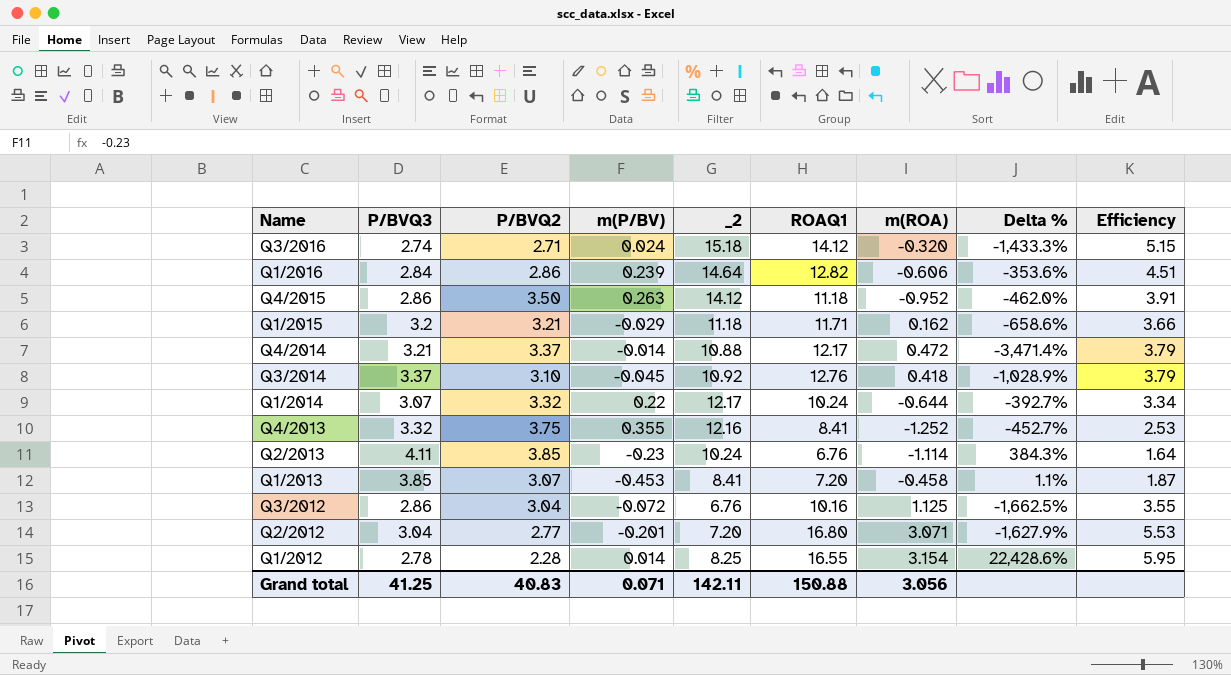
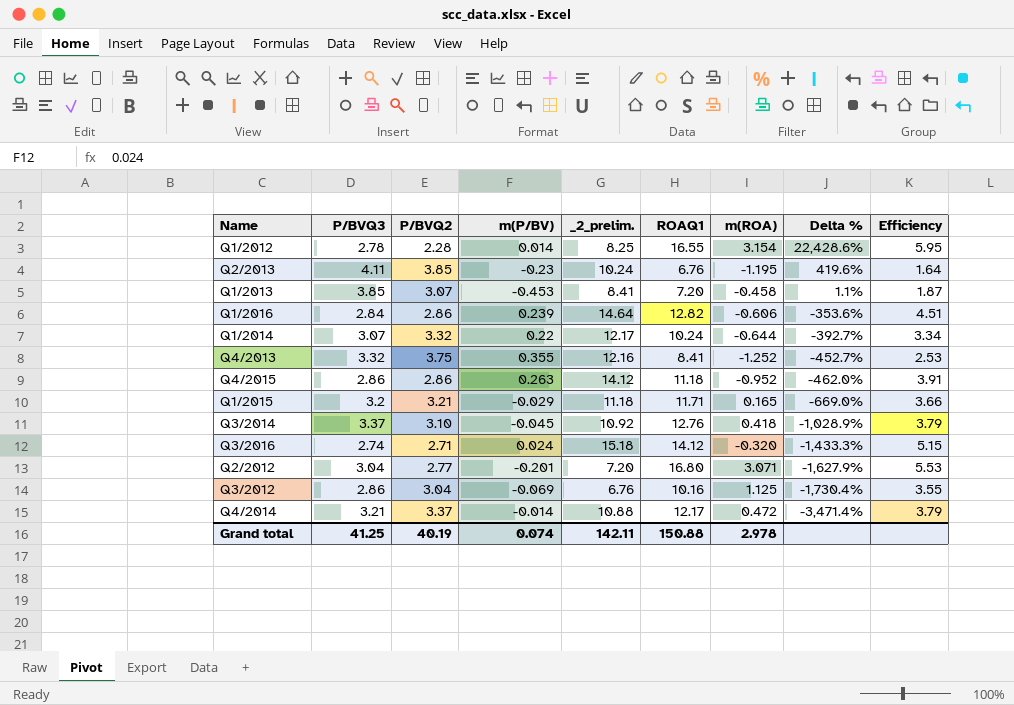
row order: Name descending -> Delta % descending
column name: _2 -> _2_prelim.
Q2/2013 | m(ROA): -1.114 -> -1.195
Q2/2013 | Delta %: 384.3% -> 419.6%
Q4/2015 | P/BVQ2: 3.50 -> 2.86
Q1/2015 | m(ROA): 0.162 -> 0.165
Q1/2015 | Delta %: -658.6% -> -669.0%
Q3/2012 | m(P/BV): -0.072 -> -0.069
Q3/2012 | Delta %: -1,662.5% -> -1,730.4%
Grand total | P/BVQ2: 40.83 -> 40.19
Grand total | m(P/BV): 0.071 -> 0.074
Grand total | m(ROA): 3.056 -> 2.978

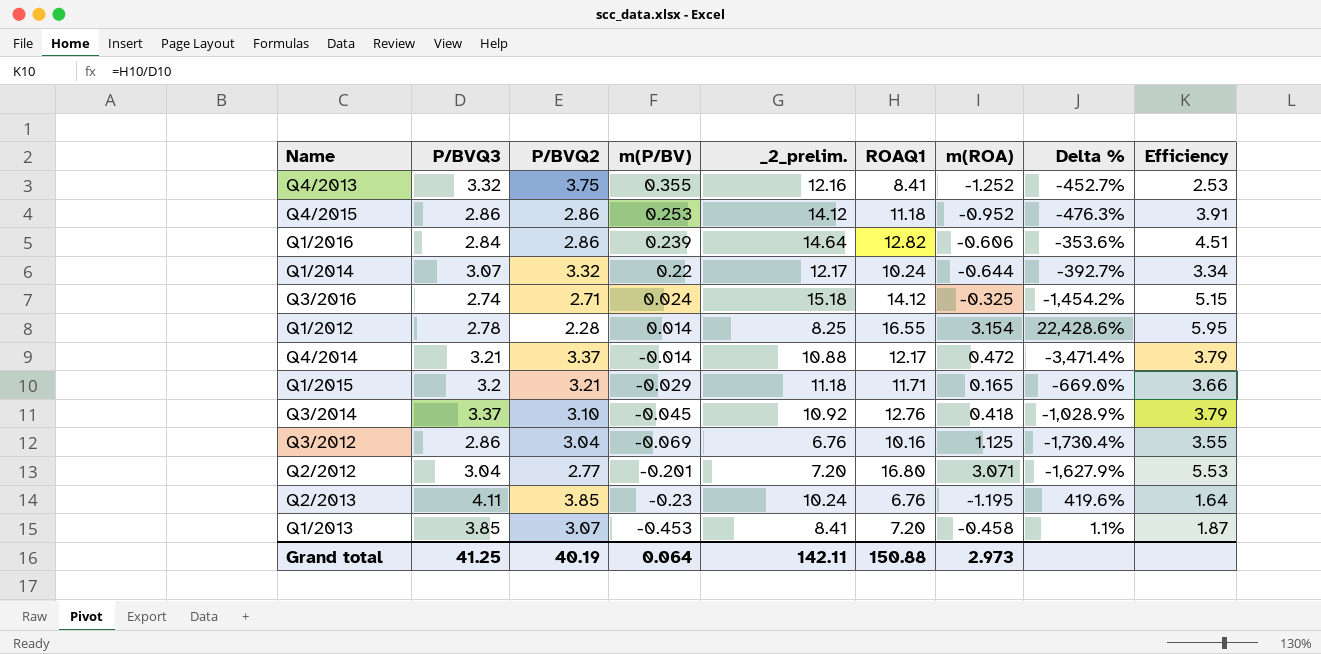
row order: Delta % descending -> m(P/BV) descending
Q4/2015 | m(P/BV): 0.263 -> 0.253
Q4/2015 | Delta %: -462.0% -> -476.3%
Q3/2016 | m(ROA): -0.320 -> -0.325
Q3/2016 | Delta %: -1,433.3% -> -1,454.2%
Grand total | m(P/BV): 0.074 -> 0.064
Grand total | m(ROA): 2.978 -> 2.973

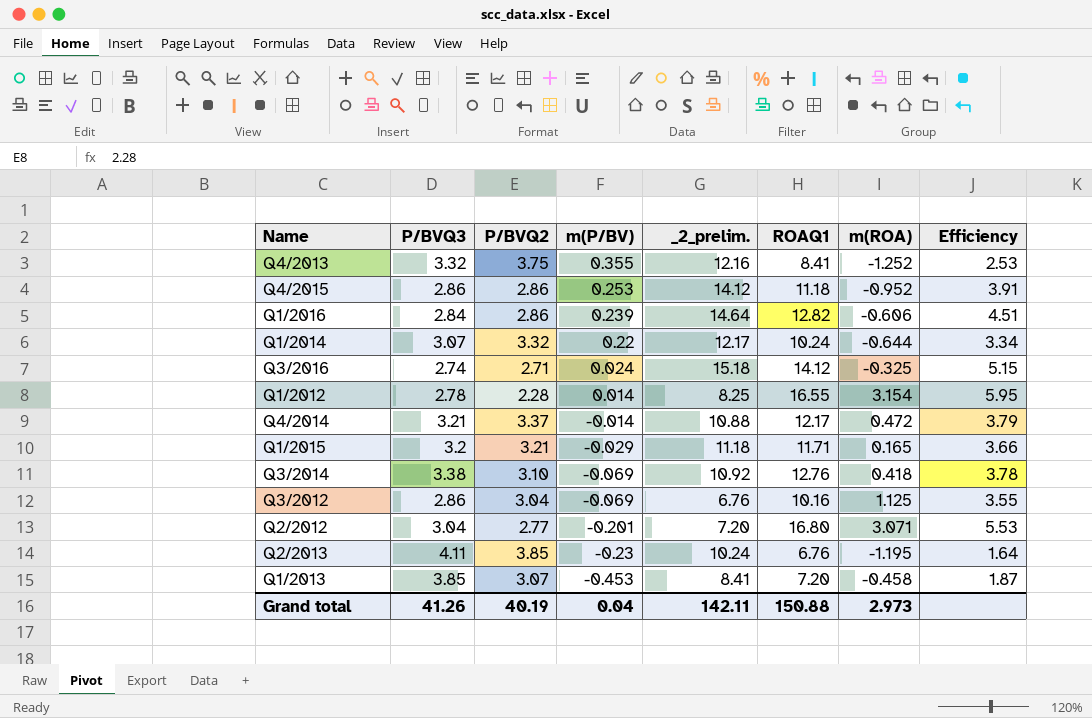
column Delta % | formula: ([m(ROA)] - [m(P/BV)]) / [m(P/BV)] -> none
Q3/2014 | P/BVQ3: 3.37 -> 3.38
Q3/2014 | m(P/BV): -0.045 -> -0.069
Q3/2014 | Efficiency: 3.79 -> 3.78
Grand total | P/BVQ3: 41.25 -> 41.26
Grand total | m(P/BV): 0.064 -> 0.04

